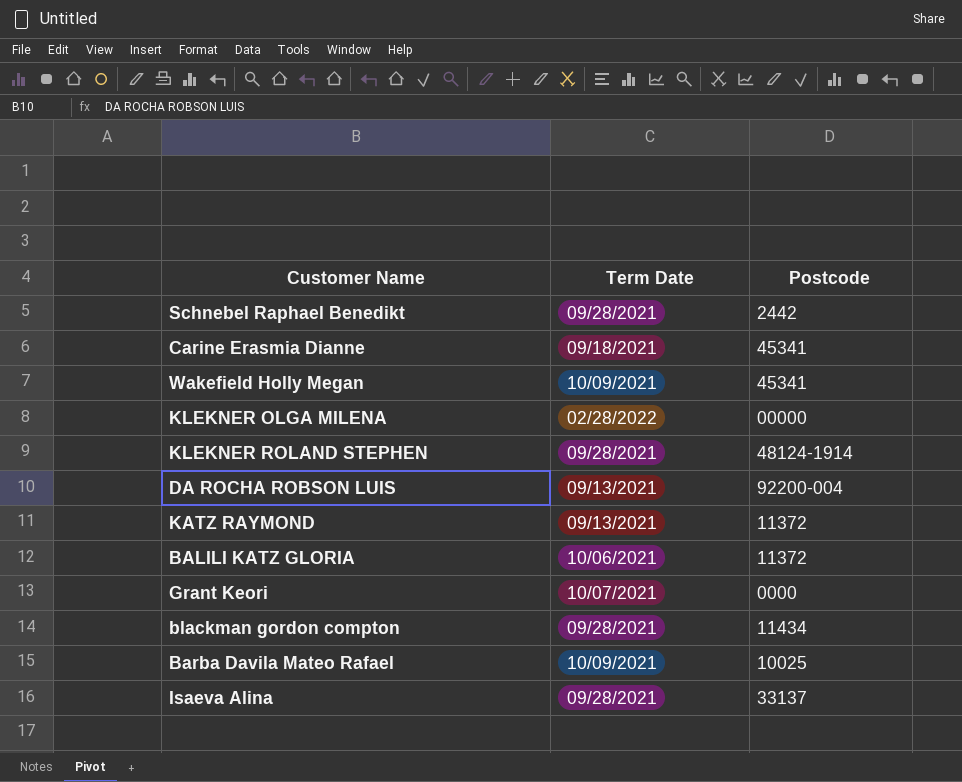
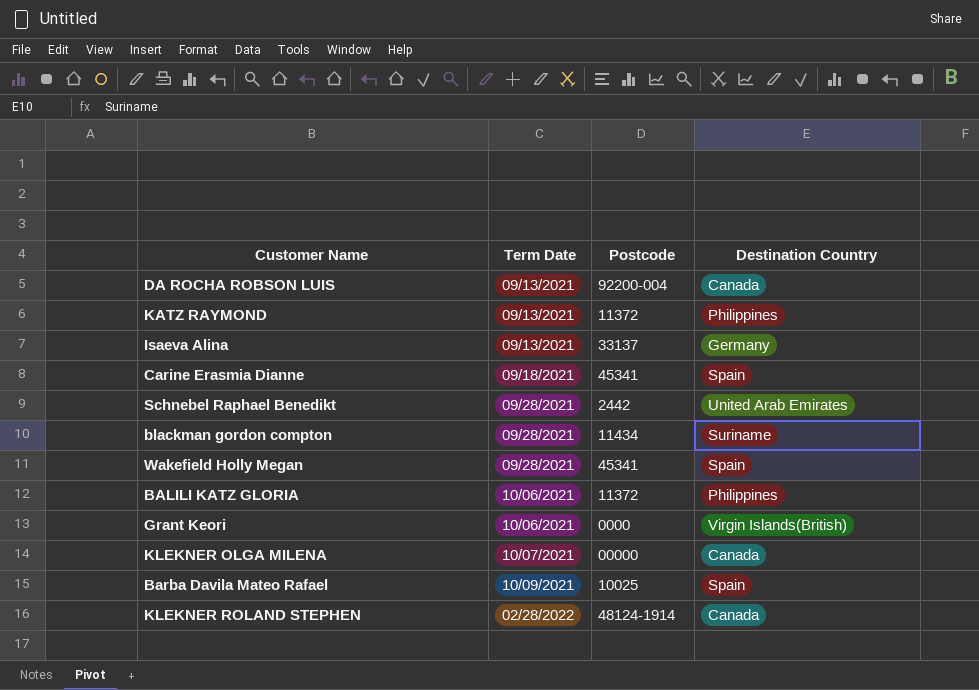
row order: none -> Term Date ascending
column Destination Country | position: none -> 4
Isaeva Alina | Term Date: 09/28/2021 -> 09/13/2021
Wakefield Holly Megan | Term Date: 10/09/2021 -> 09/28/2021
Grant Keori | Term Date: 10/07/2021 -> 10/06/2021
KLEKNER OLGA MILENA | Term Date: 02/28/2022 -> 10/07/2021
KLEKNER ROLAND STEPHEN | Term Date: 09/28/2021 -> 02/28/2022

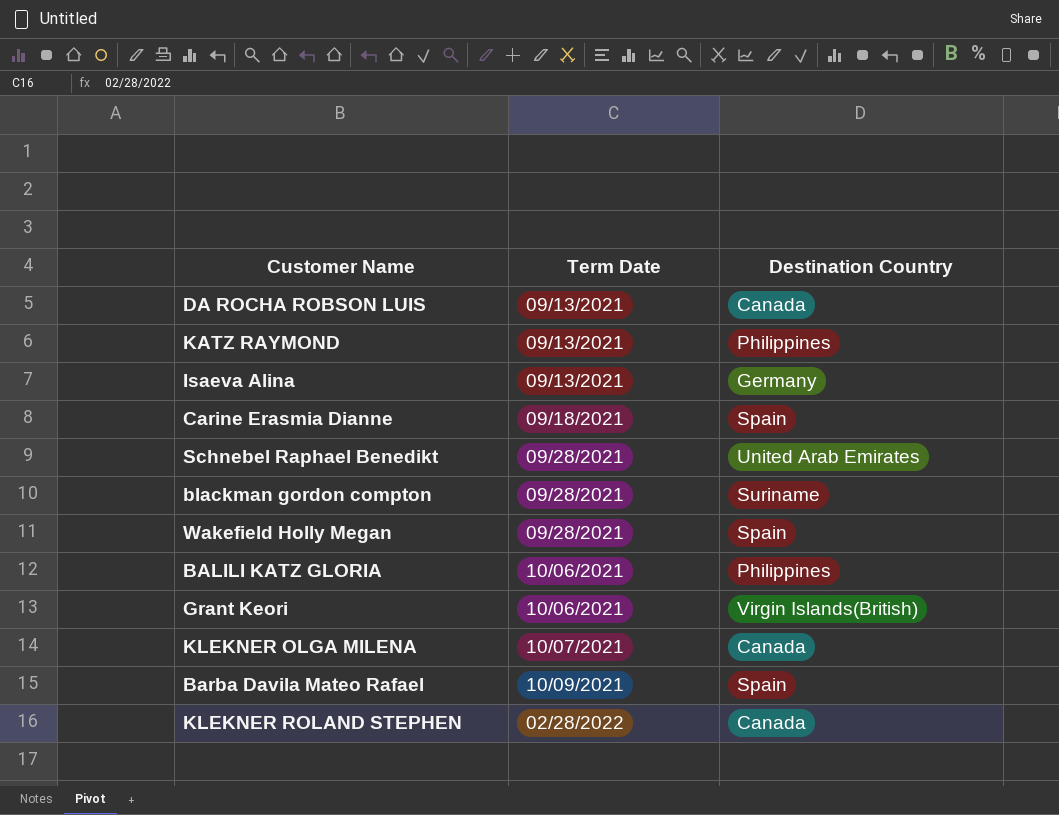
column Postcode | position: 3 -> none

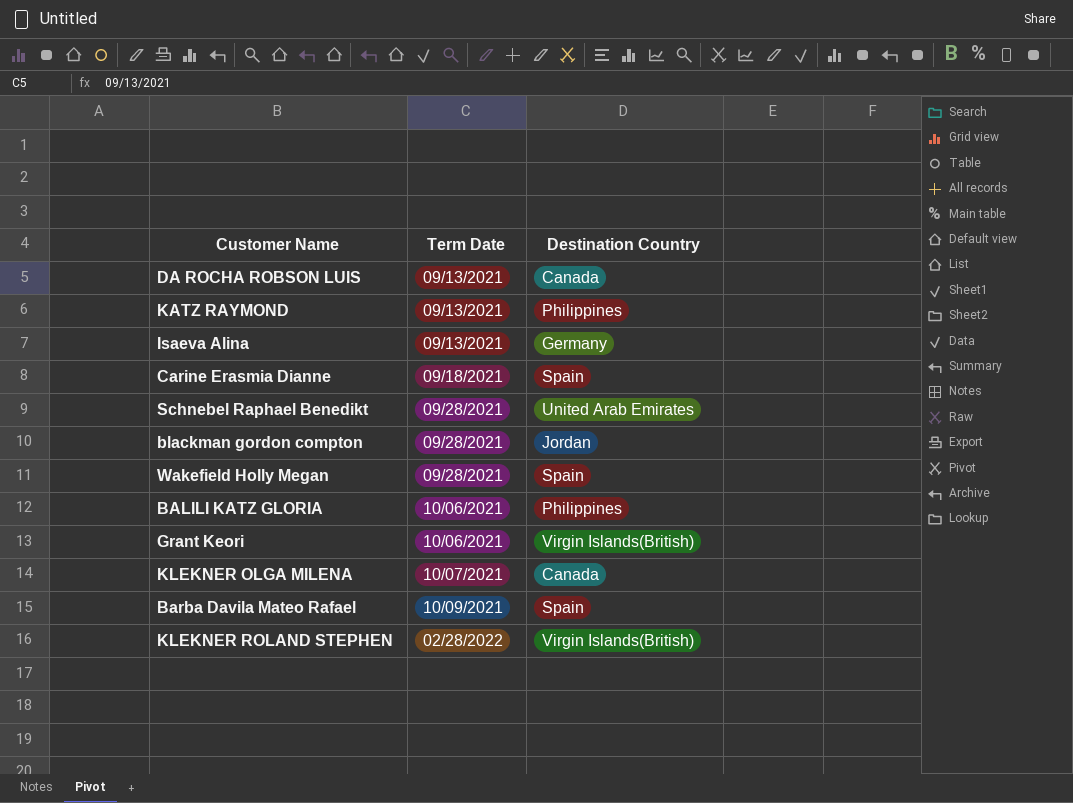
blackman gordon compton | Destination Country: Suriname -> Jordan
KLEKNER ROLAND STEPHEN | Destination Country: Canada -> Virgin Islands(British)

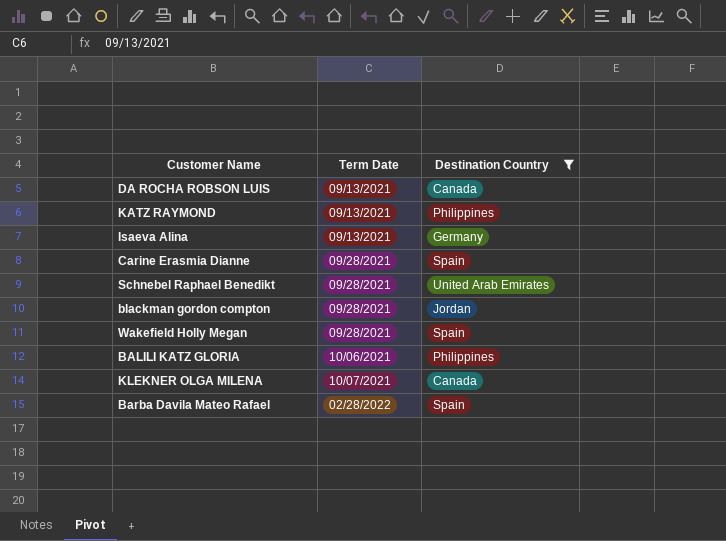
filter: none -> Destination Country != Virgin Islands(British)
Carine Erasmia Dianne | Term Date: 09/18/2021 -> 09/28/2021
Barba Davila Mateo Rafael | Term Date: 10/09/2021 -> 02/28/2022

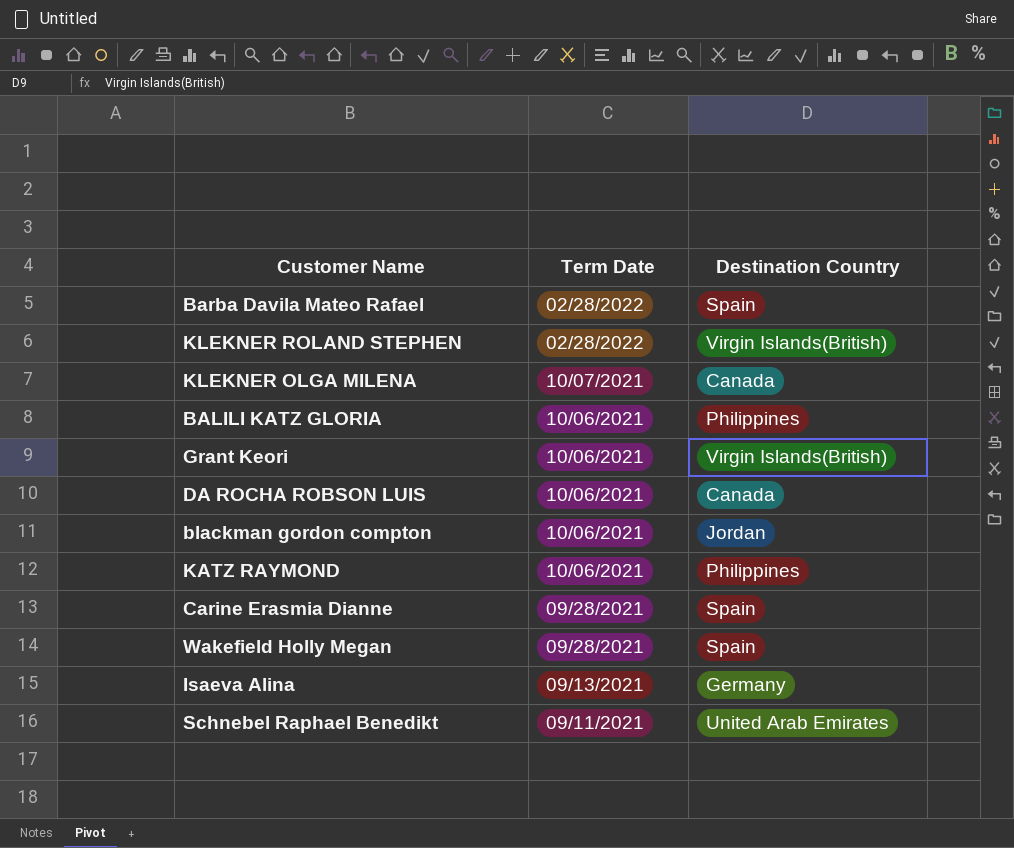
filter: Destination Country != Virgin Islands(British) -> none
row order: Term Date ascending -> Term Date descending
DA ROCHA ROBSON LUIS | Term Date: 09/13/2021 -> 10/06/2021
blackman gordon compton | Term Date: 09/28/2021 -> 10/06/2021
KATZ RAYMOND | Term Date: 09/13/2021 -> 10/06/2021
Schnebel Raphael Benedikt | Term Date: 09/28/2021 -> 09/11/2021

